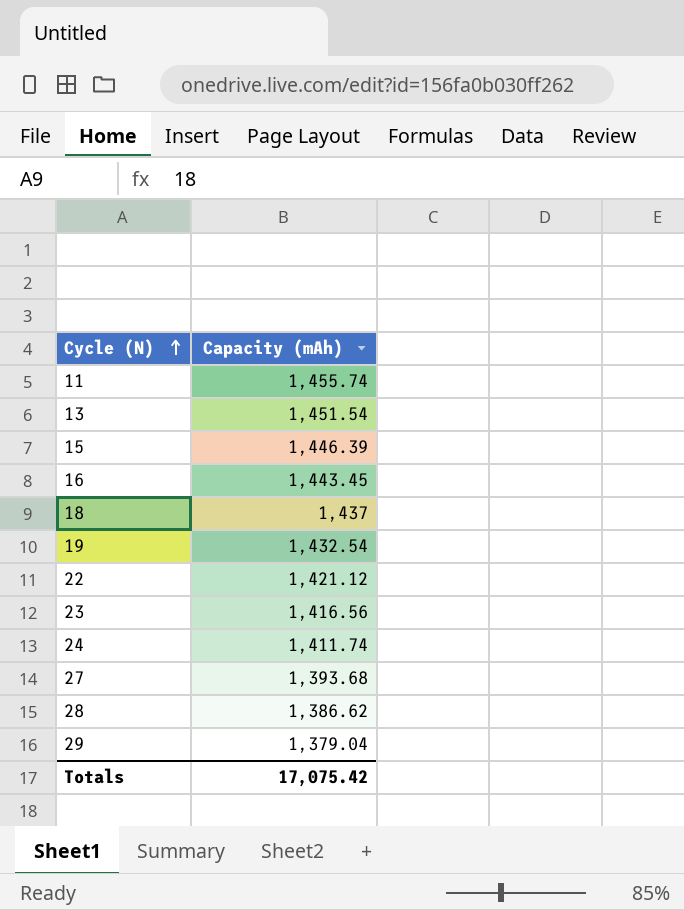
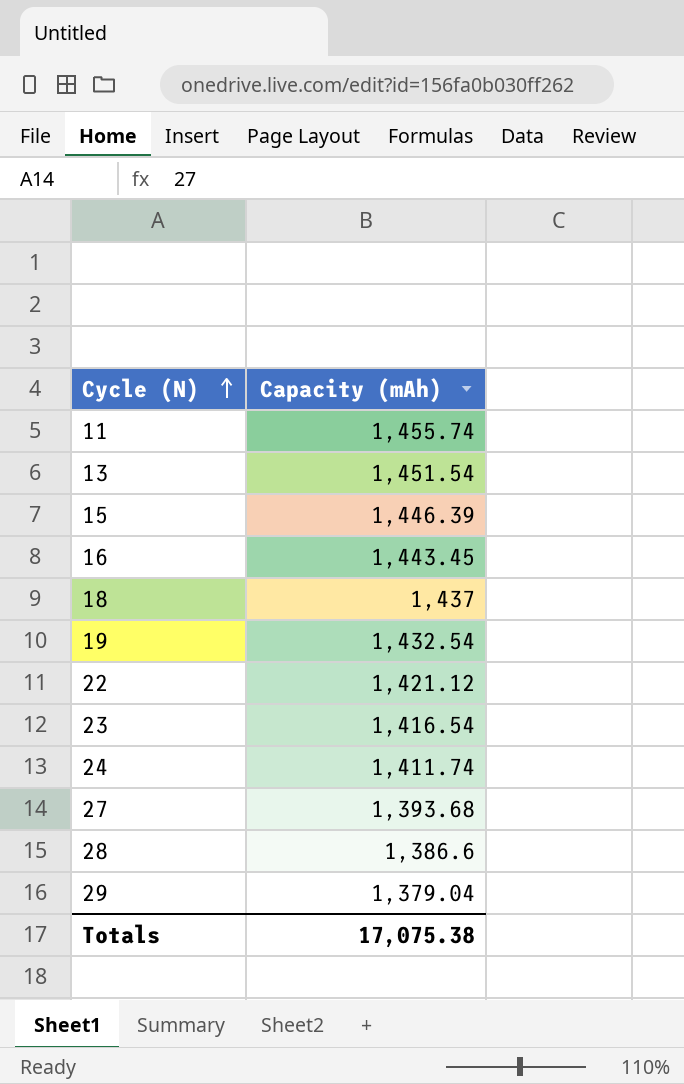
23 | Capacity (mAh): 1,416.56 -> 1,416.54
28 | Capacity (mAh): 1,386.62 -> 1,386.6
Totals | Capacity (mAh): 17,075.42 -> 17,075.38

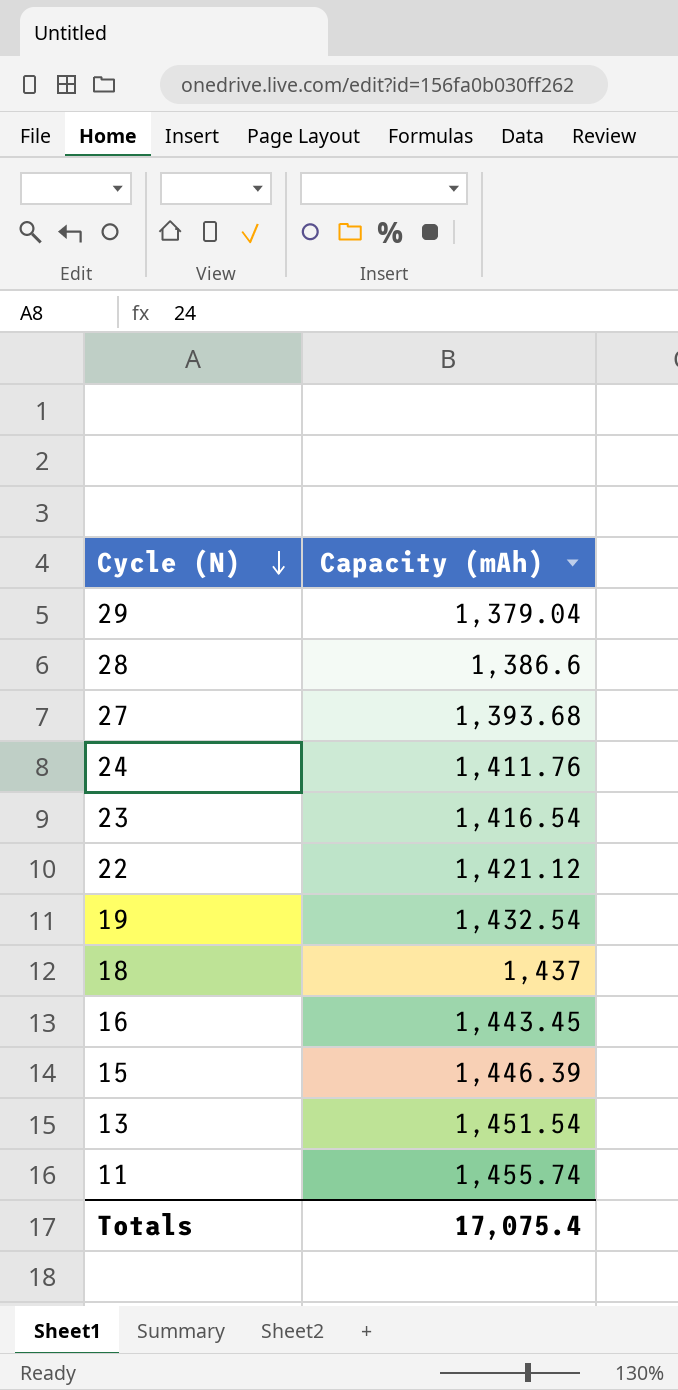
row order: Cycle (N) ascending -> Cycle (N) descending
24 | Capacity (mAh): 1,411.74 -> 1,411.76
Totals | Capacity (mAh): 17,075.38 -> 17,075.4

